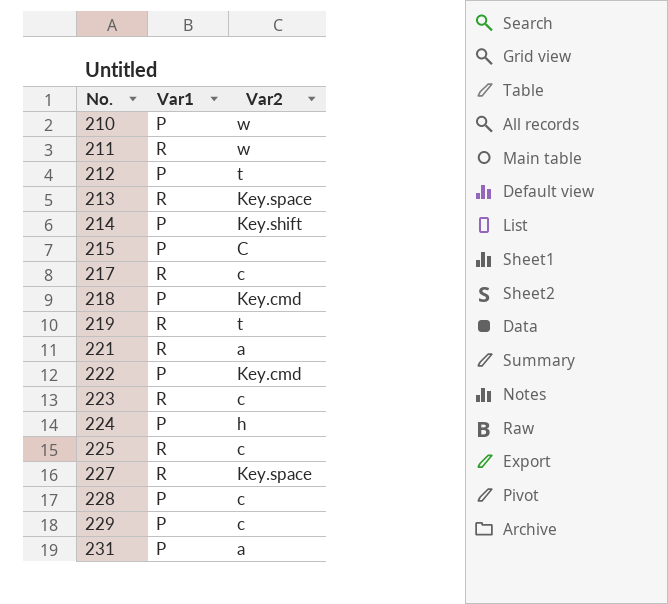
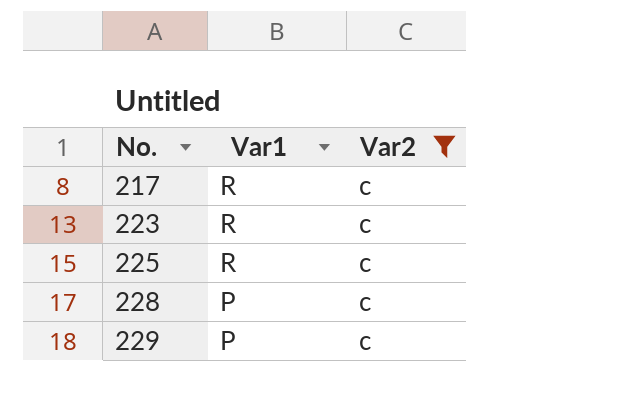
filter: none -> Var2 = c

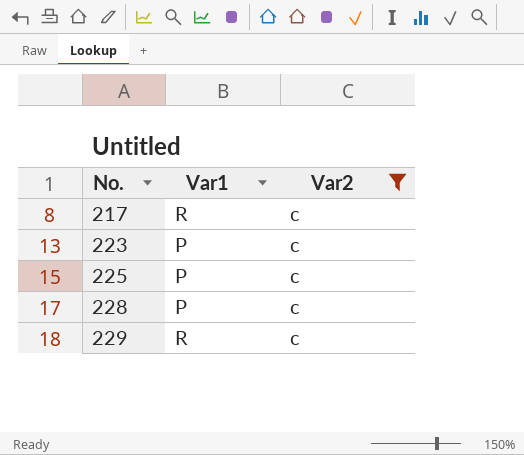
223 | Var1: R -> P
225 | Var1: R -> P
229 | Var1: P -> R

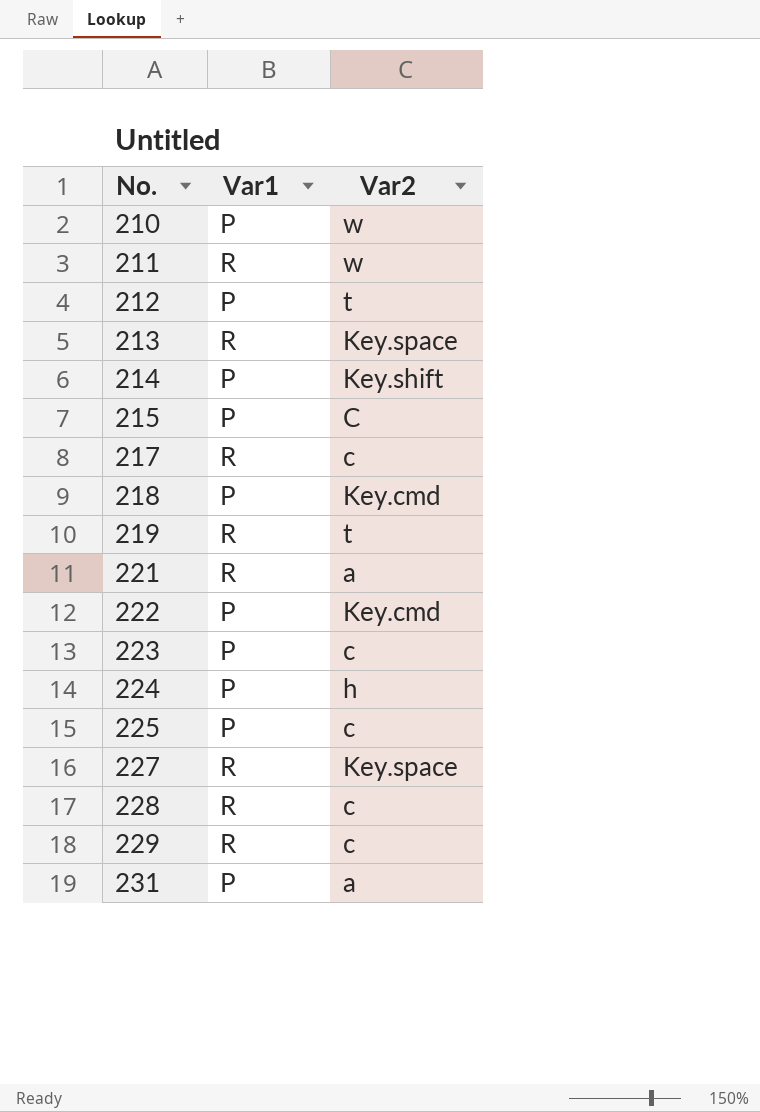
filter: Var2 = c -> none
228 | Var1: P -> R

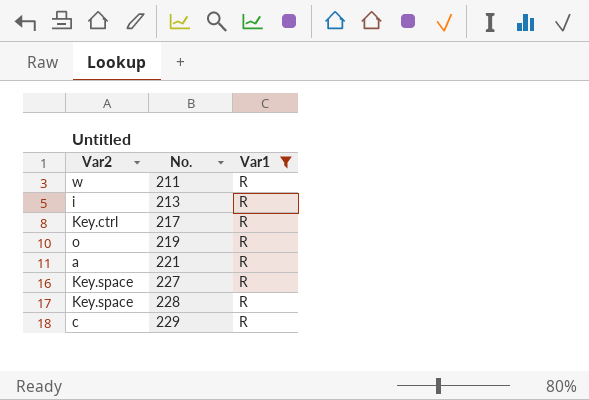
filter: none -> Var1 = R
column Var2 | position: 3 -> 1
213 | Var2: Key.space -> i
217 | Var2: c -> Key.ctrl
219 | Var2: t -> o
228 | Var2: c -> Key.space

